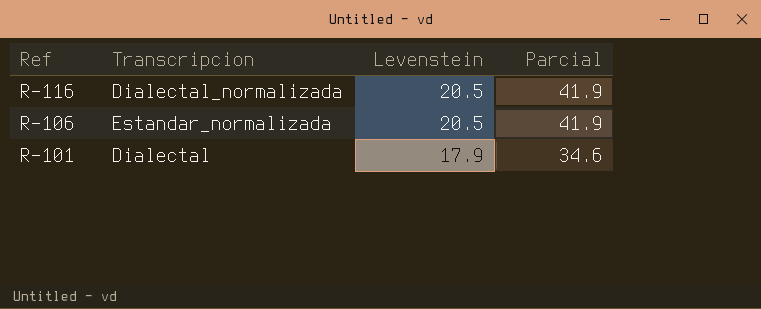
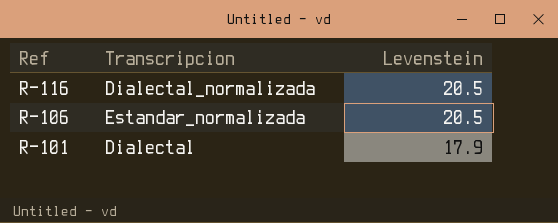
column Parcial | position: 4 -> none

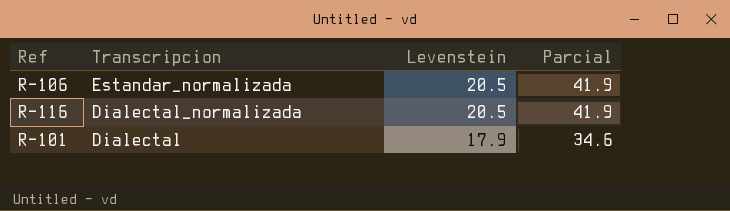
row order: Ref descending -> Transcripcion descending
column Parcial | position: none -> 4

